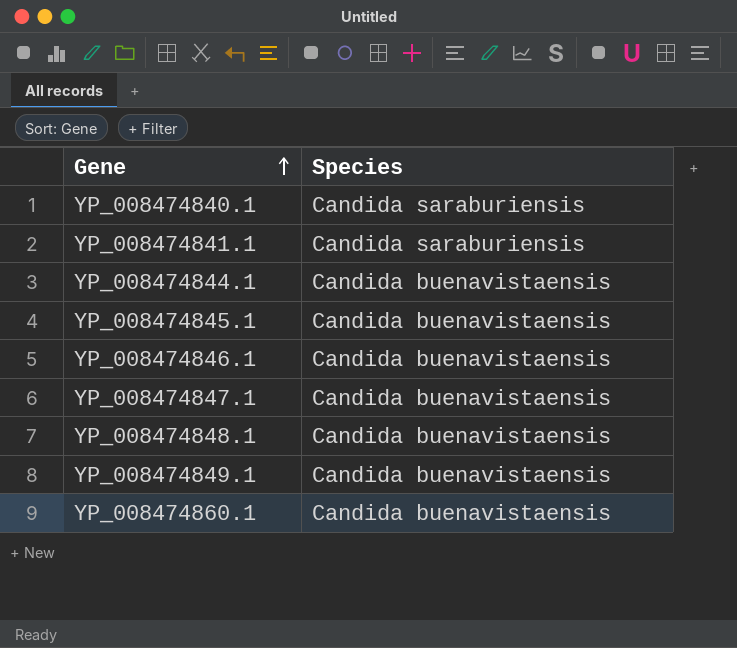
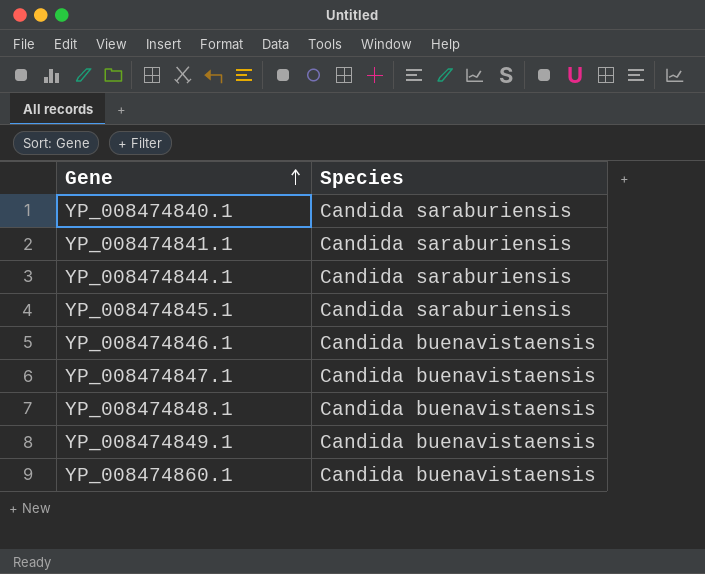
YP_008474844.1 | Species: Candida buenavistaensis -> Candida saraburiensis
YP_008474845.1 | Species: Candida buenavistaensis -> Candida saraburiensis

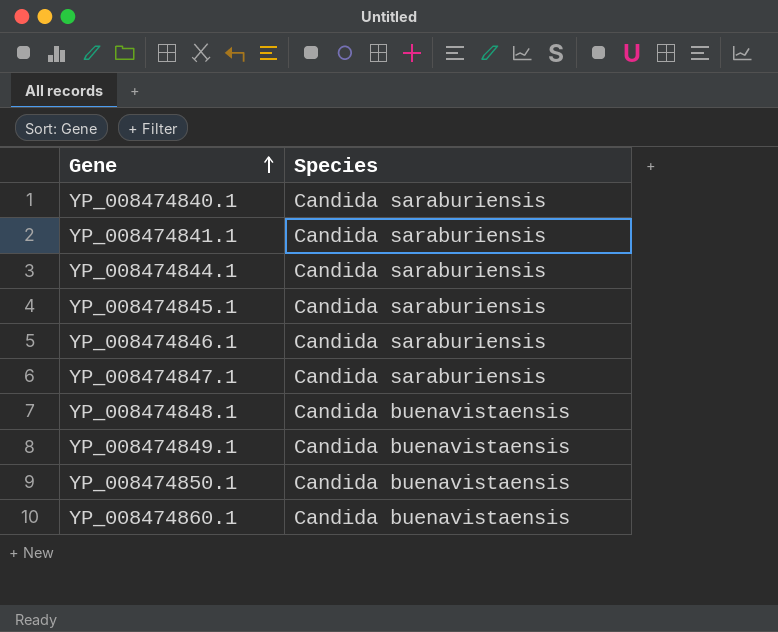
YP_008474846.1 | Species: Candida buenavistaensis -> Candida saraburiensis
YP_008474847.1 | Species: Candida buenavistaensis -> Candida saraburiensis
row YP_008474850.1: none -> Candida buenavistaensis

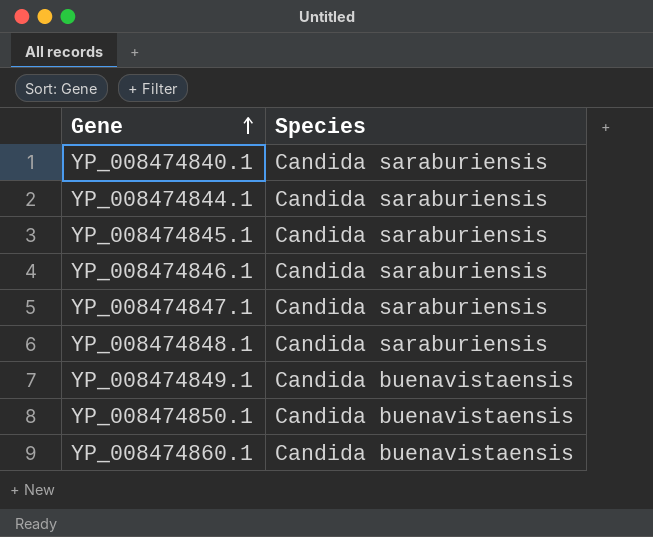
row YP_008474841.1: Candida saraburiensis -> none
YP_008474848.1 | Species: Candida buenavistaensis -> Candida saraburiensis

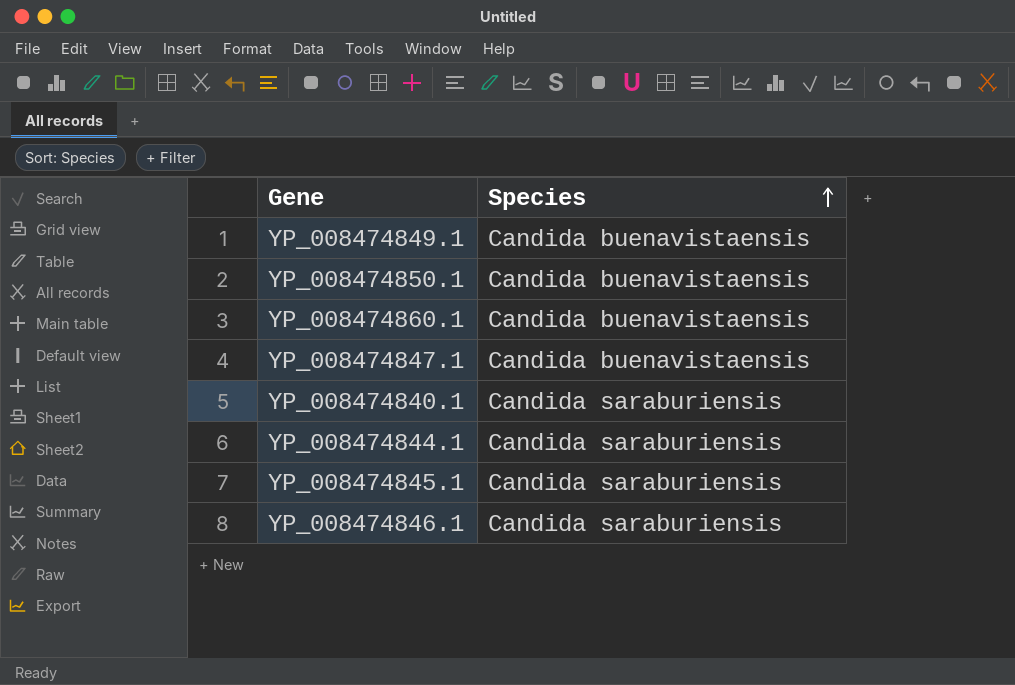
row order: Gene ascending -> Species ascending
row YP_008474848.1: Candida saraburiensis -> none
YP_008474847.1 | Species: Candida saraburiensis -> Candida buenavistaensis

